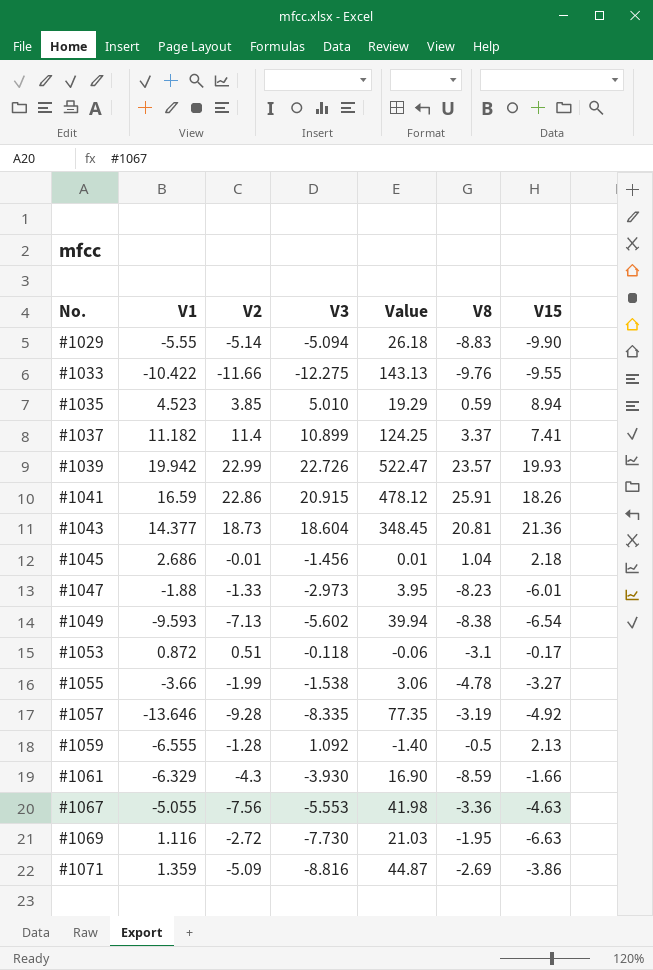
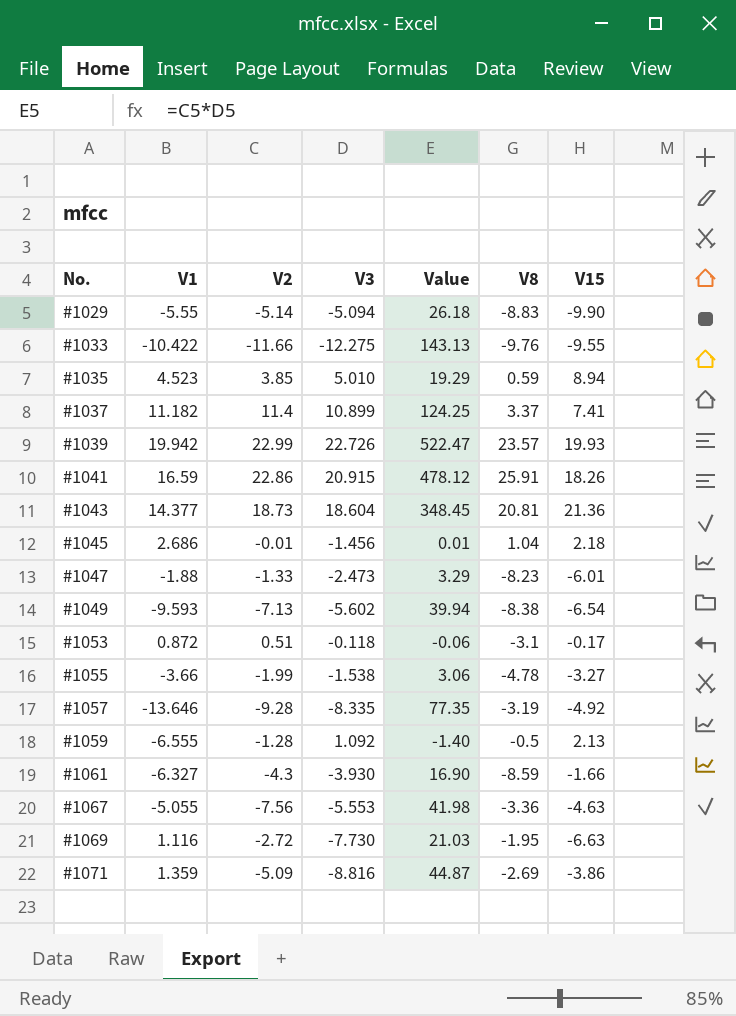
#1047 | V3: -2.973 -> -2.473
#1047 | Value: 3.95 -> 3.29
#1061 | V1: -6.329 -> -6.327

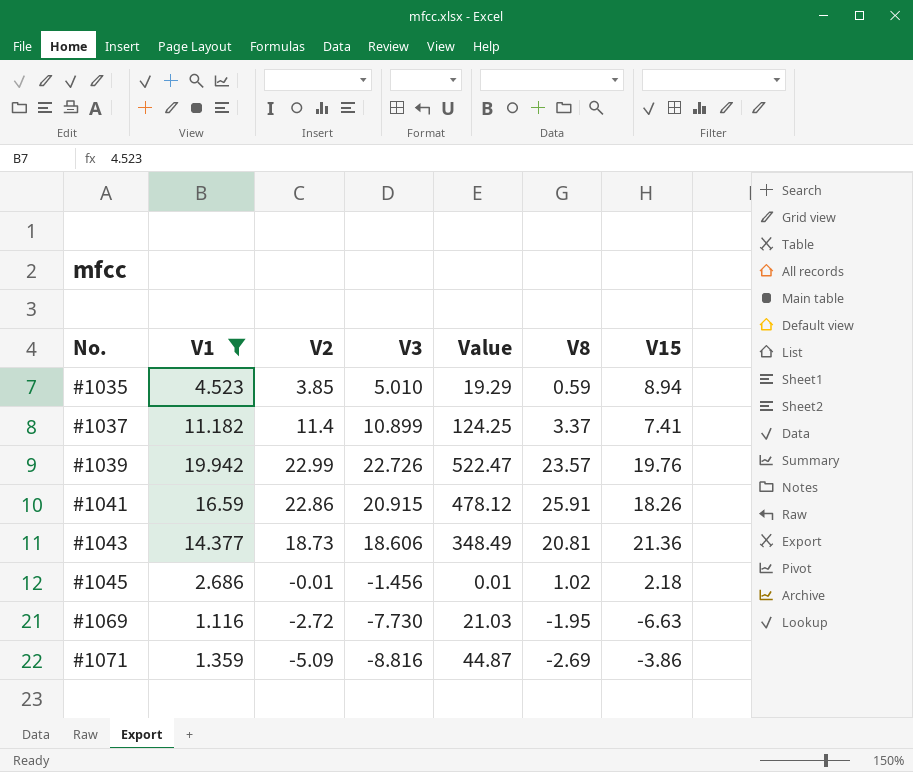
filter: none -> V1 >= 1.116
#1039 | V15: 19.93 -> 19.76
#1043 | V3: 18.604 -> 18.606
#1043 | Value: 348.45 -> 348.49
#1045 | V8: 1.04 -> 1.02

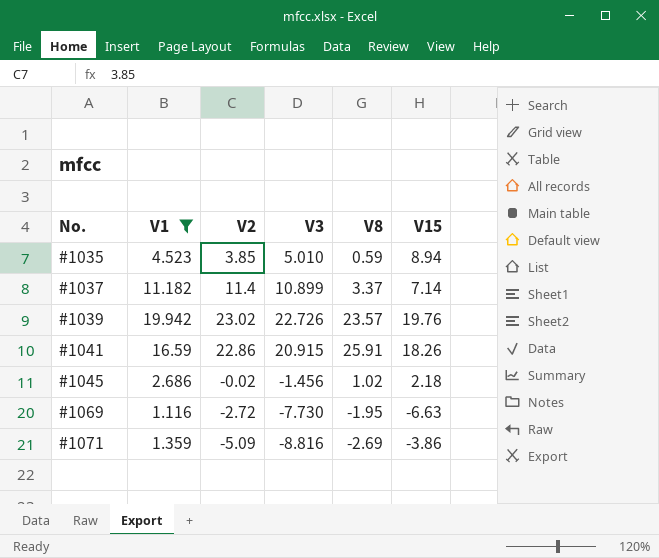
column Value | formula: [V2] * [V3] -> none
row #1043: 14.377 | 18.73 | 18.606 | 348.49 | 20.81 | 21.36 -> none
#1037 | V15: 7.41 -> 7.14
#1039 | V2: 22.99 -> 23.02
#1045 | V2: -0.01 -> -0.02

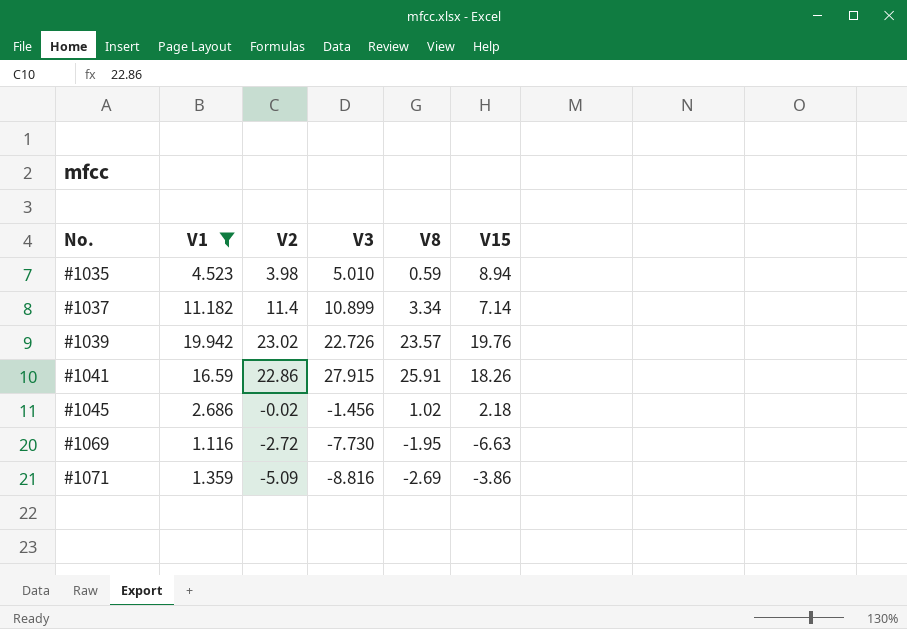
#1035 | V2: 3.85 -> 3.98
#1037 | V8: 3.37 -> 3.34
#1041 | V3: 20.915 -> 27.915

